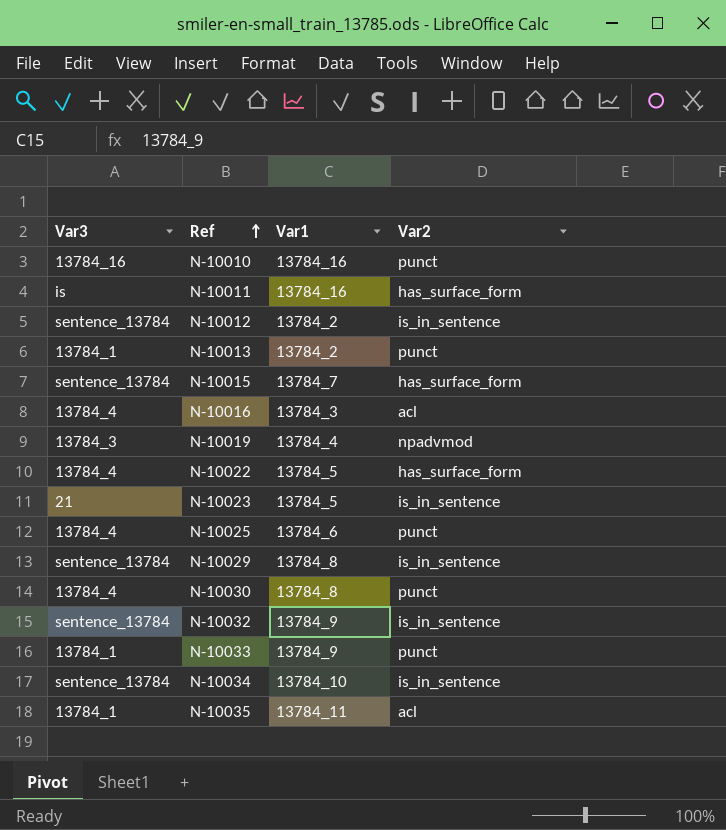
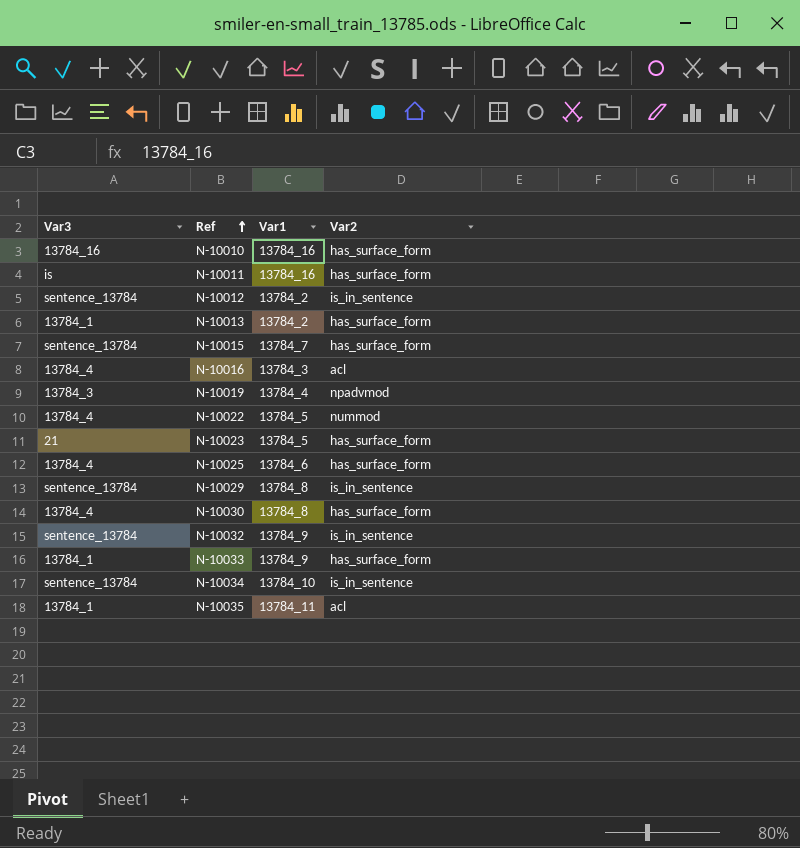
N-10010 | Var2: punct -> has_surface_form
N-10013 | Var2: punct -> has_surface_form
N-10022 | Var2: has_surface_form -> nummod
N-10023 | Var2: is_in_sentence -> has_surface_form
N-10025 | Var2: punct -> has_surface_form
N-10030 | Var2: punct -> has_surface_form
N-10033 | Var2: punct -> has_surface_form

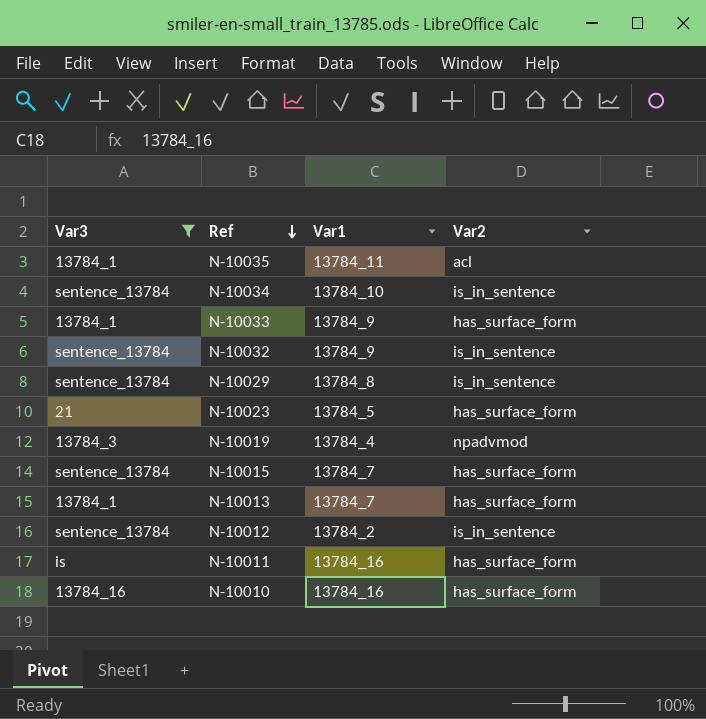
filter: none -> Var3 != 13784_4
row order: Ref ascending -> Ref descending
N-10013 | Var1: 13784_2 -> 13784_7

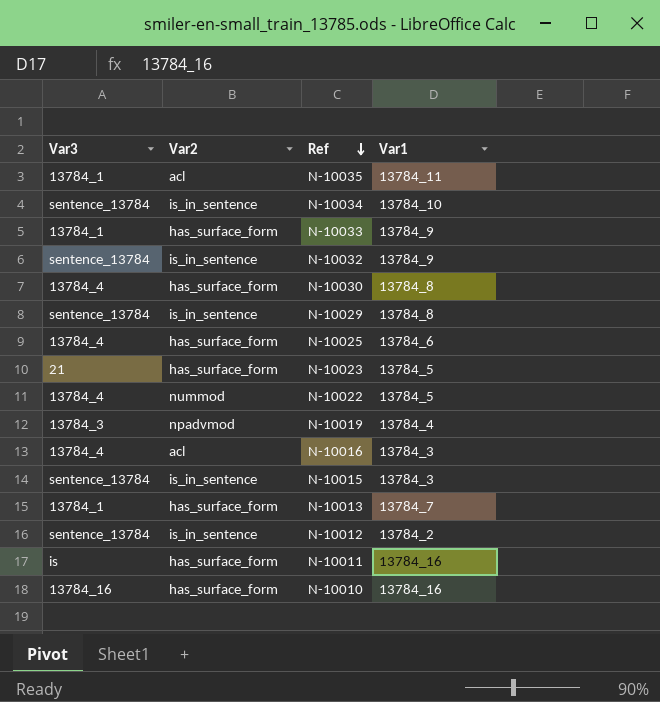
filter: Var3 != 13784_4 -> none
column Var2 | position: 4 -> 2
N-10015 | Var2: has_surface_form -> is_in_sentence
N-10015 | Var1: 13784_7 -> 13784_3

